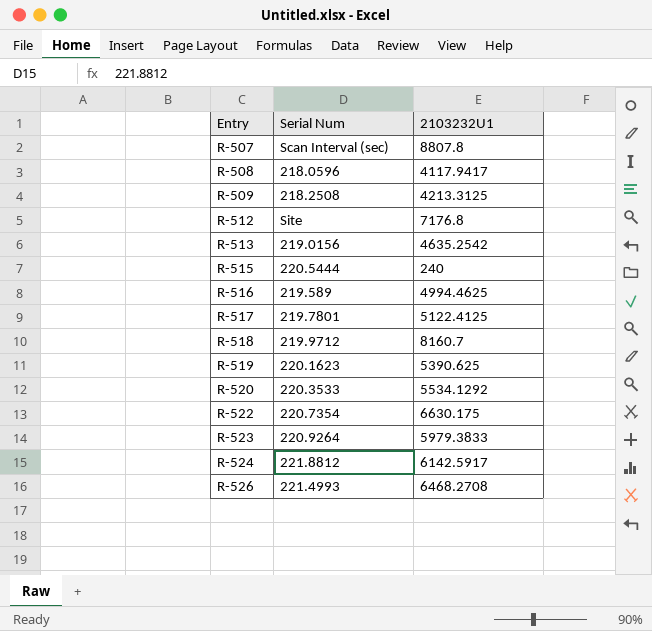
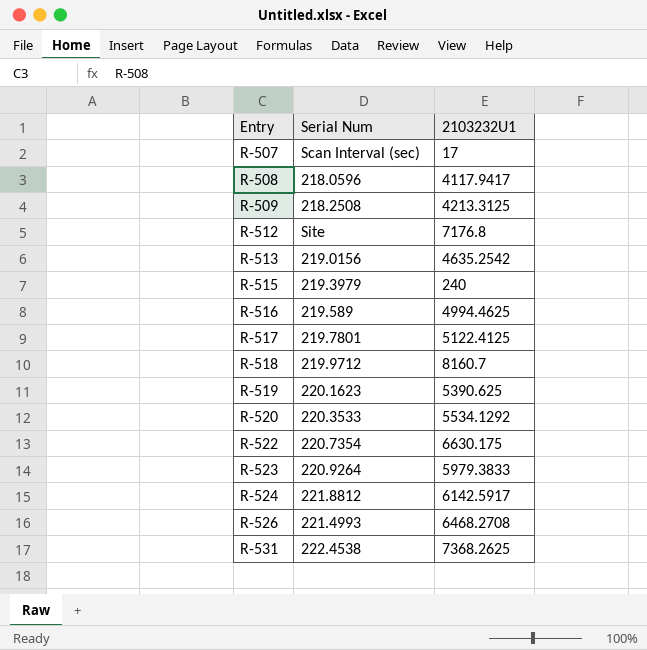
R-507 | 2103232U1: 8807.8 -> 17
R-515 | Serial Num: 220.5444 -> 219.3979
row R-531: none -> 222.4538 | 7368.2625

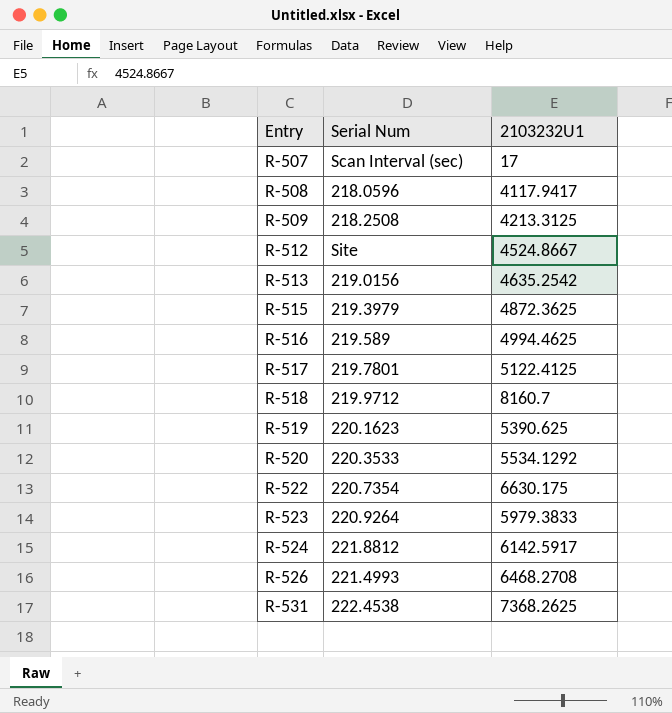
R-512 | 2103232U1: 7176.8 -> 4524.8667
R-515 | 2103232U1: 240 -> 4872.3625

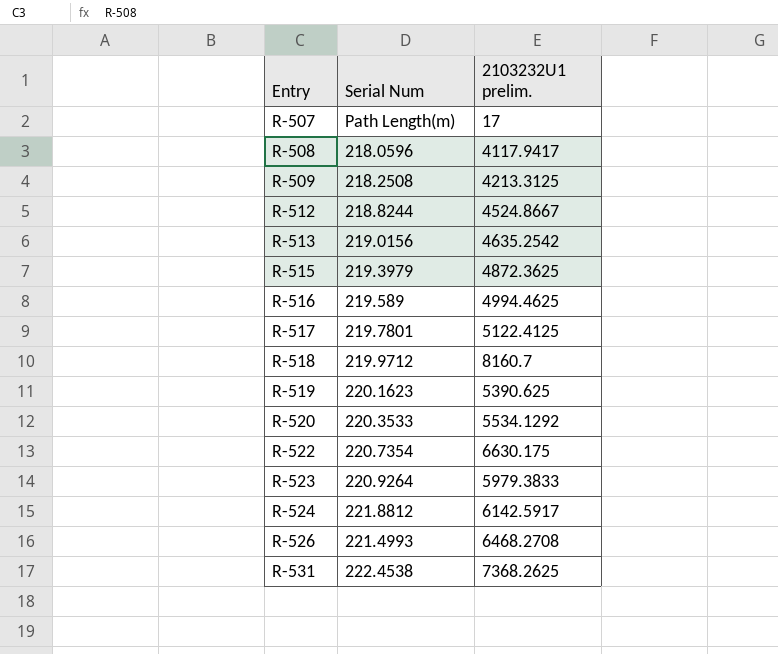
column name: 2103232U1 -> 2103232U1 prelim.
R-507 | Serial Num: Scan Interval (sec) -> Path Length(m)
R-512 | Serial Num: Site -> 218.8244

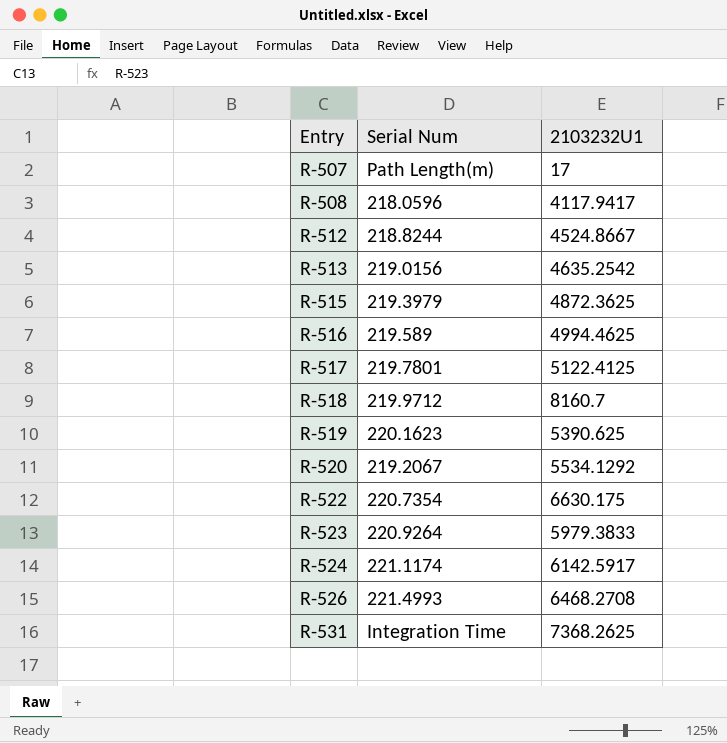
column name: 2103232U1 prelim. -> 2103232U1
row R-509: 218.2508 | 4213.3125 -> none
R-520 | Serial Num: 220.3533 -> 219.2067
R-524 | Serial Num: 221.8812 -> 221.1174
R-531 | Serial Num: 222.4538 -> Integration Time

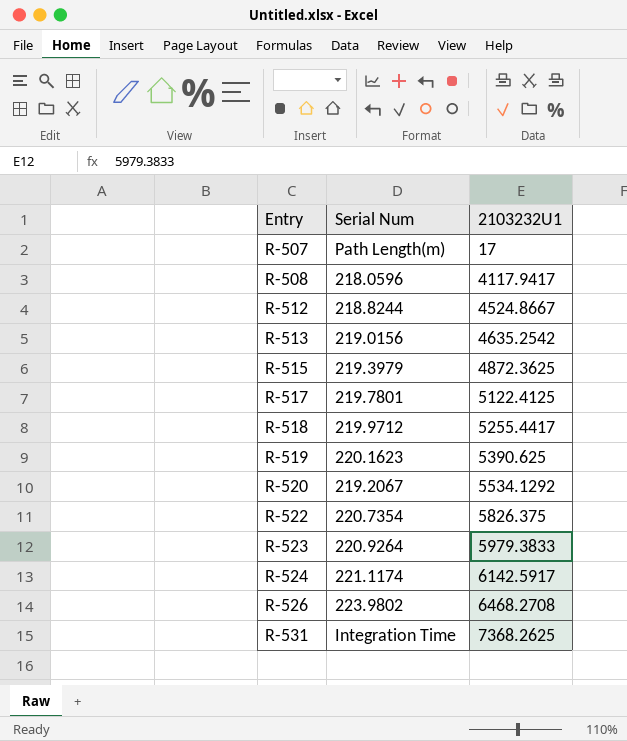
row R-516: 219.589 | 4994.4625 -> none
R-518 | 2103232U1: 8160.7 -> 5255.4417
R-522 | 2103232U1: 6630.175 -> 5826.375
R-526 | Serial Num: 221.4993 -> 223.9802

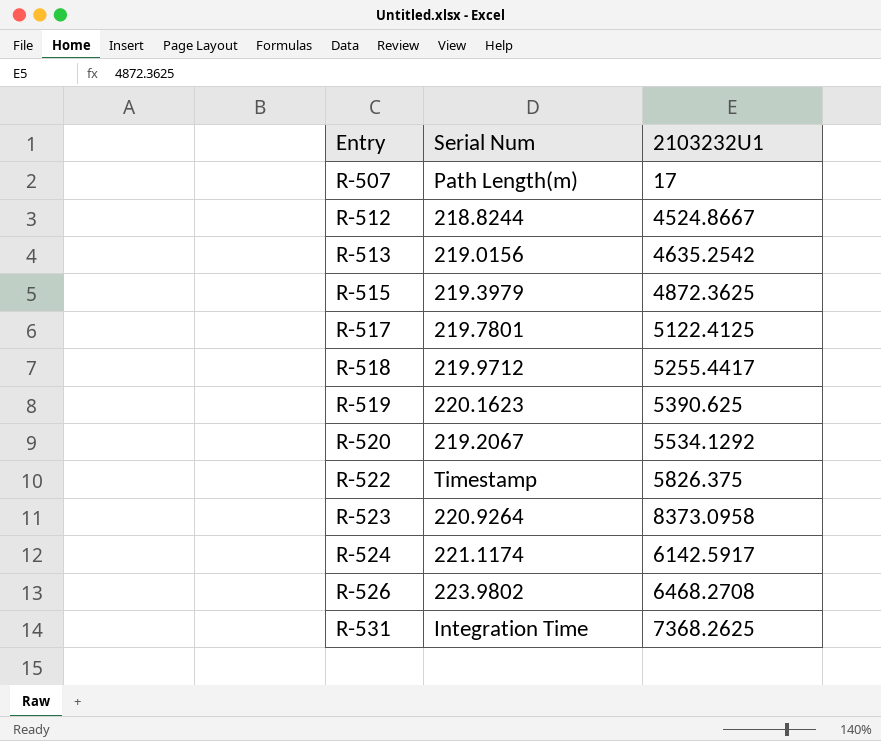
row R-508: 218.0596 | 4117.9417 -> none
R-522 | Serial Num: 220.7354 -> Timestamp
R-523 | 2103232U1: 5979.3833 -> 8373.0958

